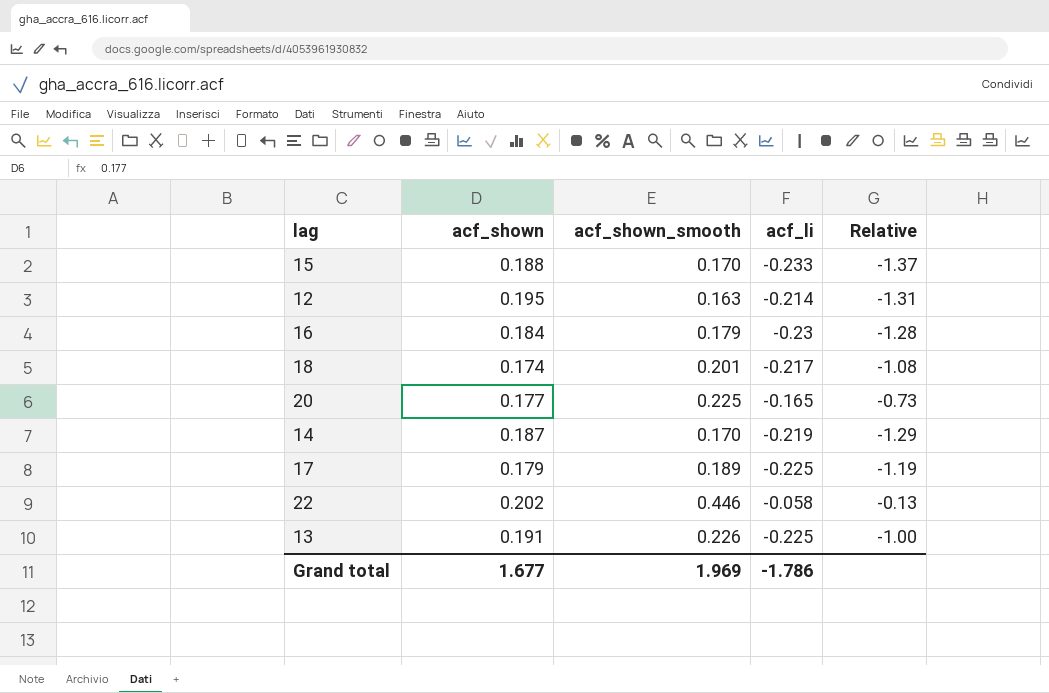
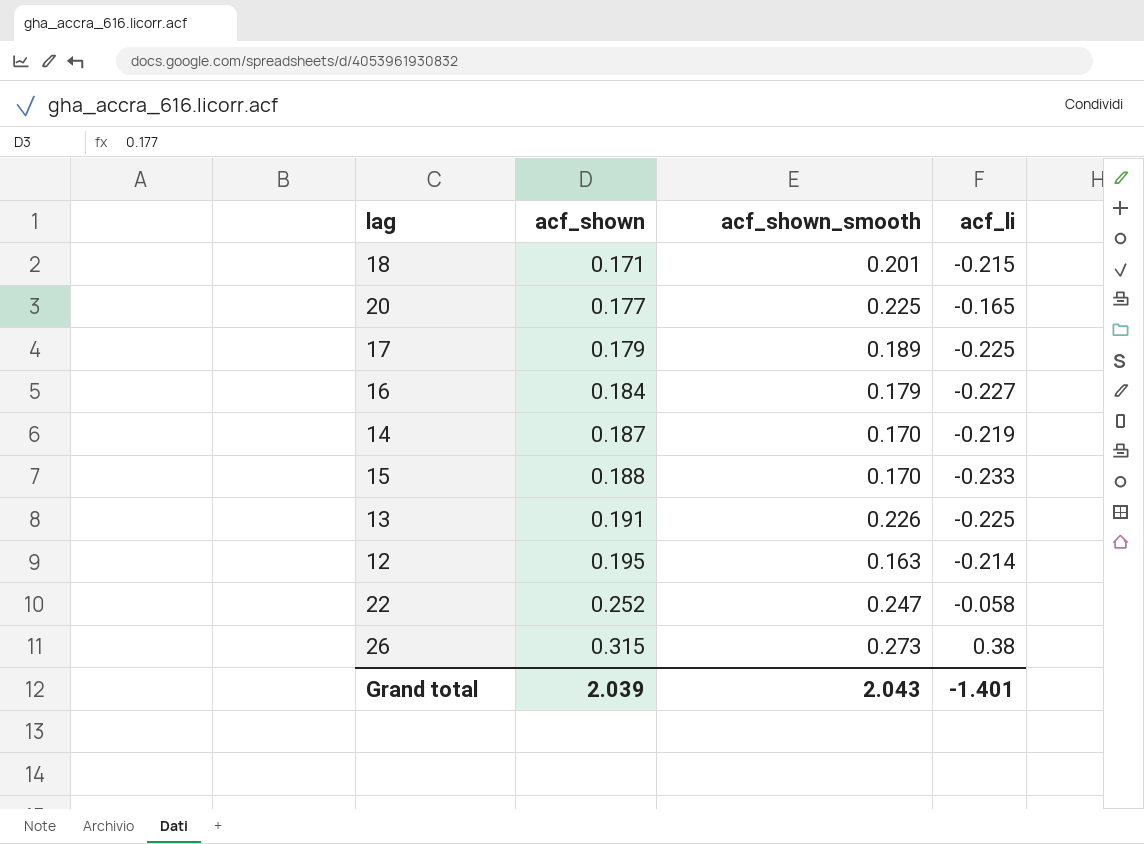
row order: none -> acf_shown ascending
column Relative | formula: [acf_li] / [acf_shown_smooth] -> none
18 | acf_shown: 0.174 -> 0.171
18 | acf_li: -0.217 -> -0.215
16 | acf_li: -0.23 -> -0.227
22 | acf_shown: 0.202 -> 0.252
22 | acf_shown_smooth: 0.446 -> 0.247
row 26: none -> 0.315 | 0.273 | 0.38
Grand total | acf_shown: 1.677 -> 2.039
Grand total | acf_shown_smooth: 1.969 -> 2.043
Grand total | acf_li: -1.786 -> -1.401

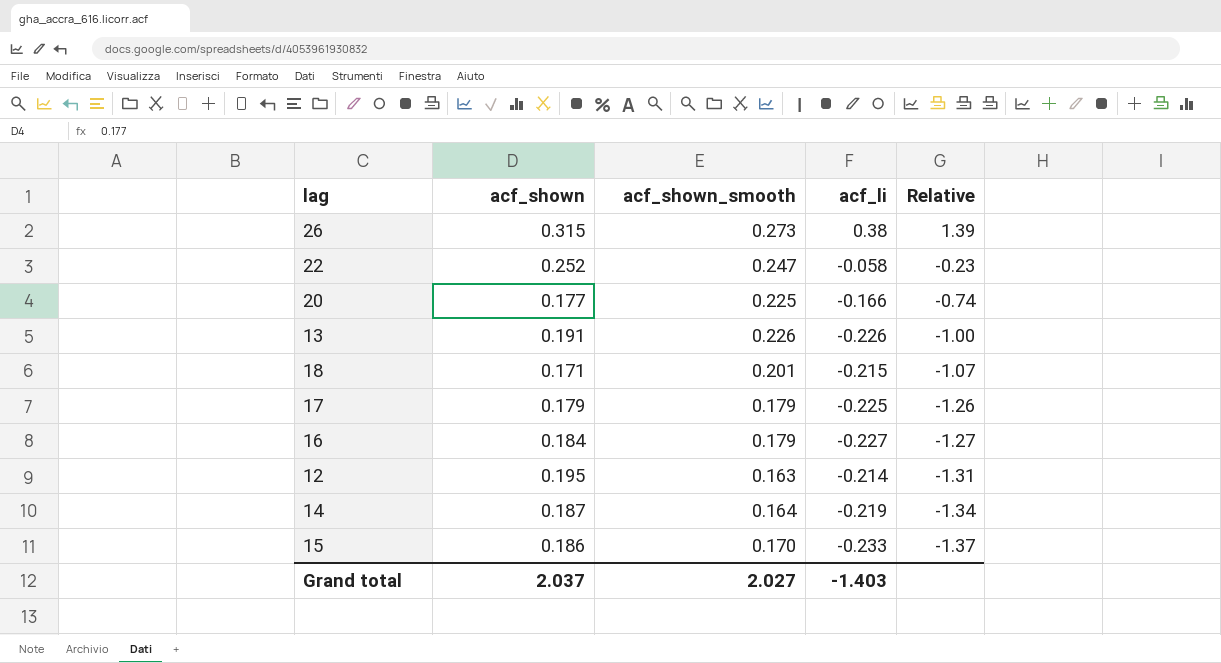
row order: acf_shown ascending -> Relative descending
column Relative | formula: none -> [acf_li] / [acf_shown_smooth]
20 | acf_li: -0.165 -> -0.166
13 | acf_li: -0.225 -> -0.226
17 | acf_shown_smooth: 0.189 -> 0.179
14 | acf_shown_smooth: 0.170 -> 0.164
15 | acf_shown: 0.188 -> 0.186
Grand total | acf_shown: 2.039 -> 2.037
Grand total | acf_shown_smooth: 2.043 -> 2.027
Grand total | acf_li: -1.401 -> -1.403

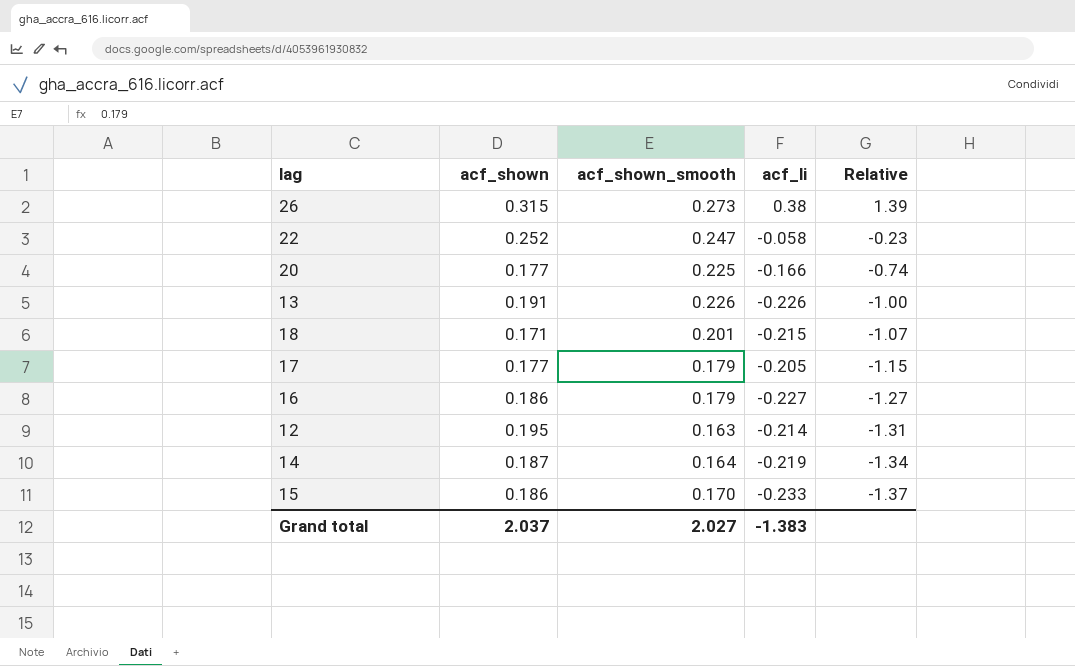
17 | acf_shown: 0.179 -> 0.177
17 | acf_li: -0.225 -> -0.205
17 | Relative: -1.26 -> -1.15
16 | acf_shown: 0.184 -> 0.186
Grand total | acf_li: -1.403 -> -1.383

